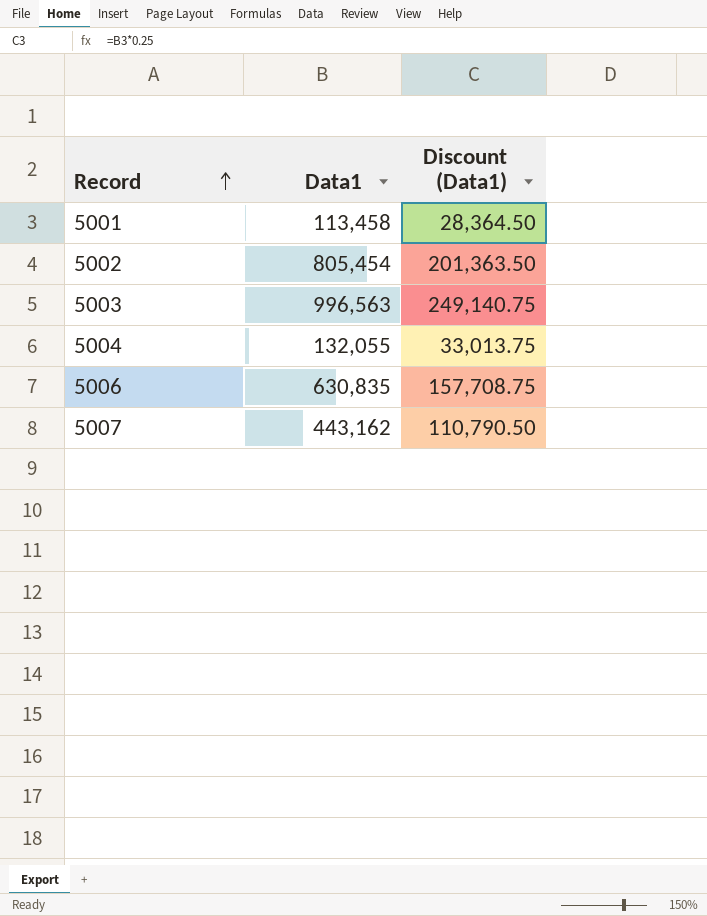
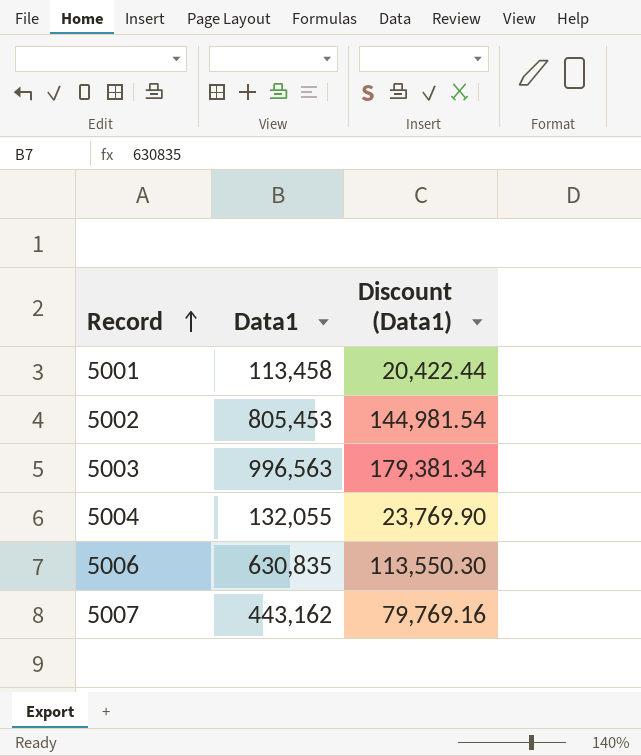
column Discount (Data1) | formula: [Data1] * 0.25 -> [Data1] * 0.18
5002 | Data1: 805,454 -> 805,453

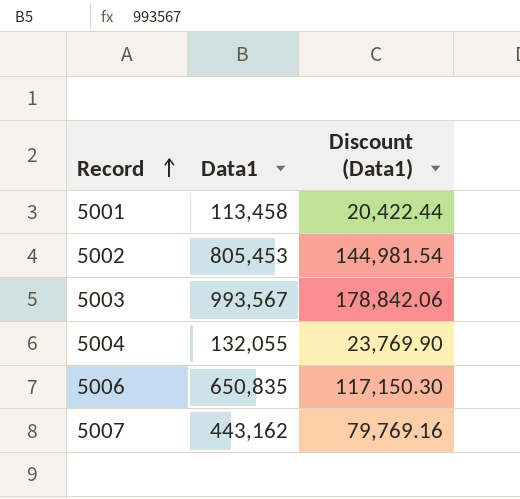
5003 | Data1: 996,563 -> 993,567
5003 | Discount (Data1): 179,381.34 -> 178,842.06
5006 | Data1: 630,835 -> 650,835
5006 | Discount (Data1): 113,550.30 -> 117,150.30

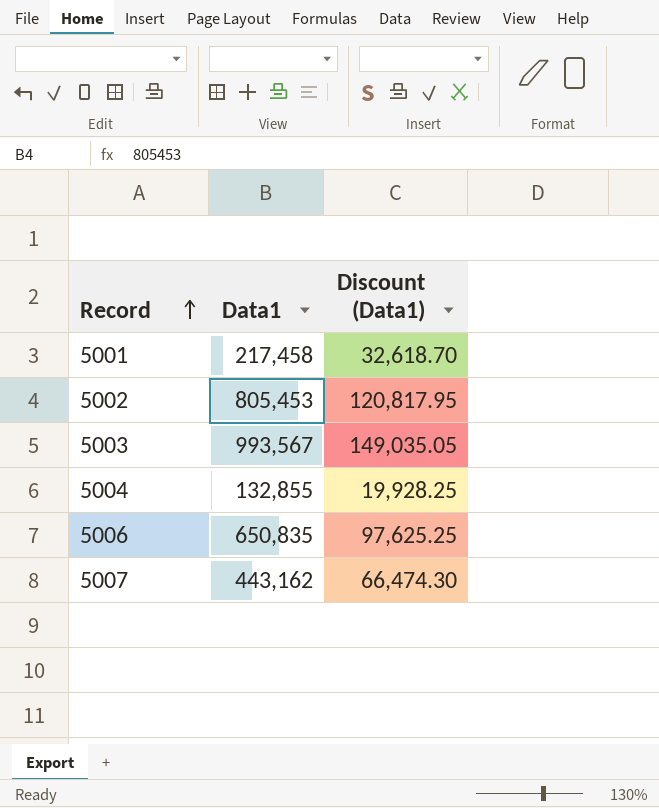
column Discount (Data1) | formula: [Data1] * 0.18 -> [Data1] * 0.15
5001 | Data1: 113,458 -> 217,458
5004 | Data1: 132,055 -> 132,855

